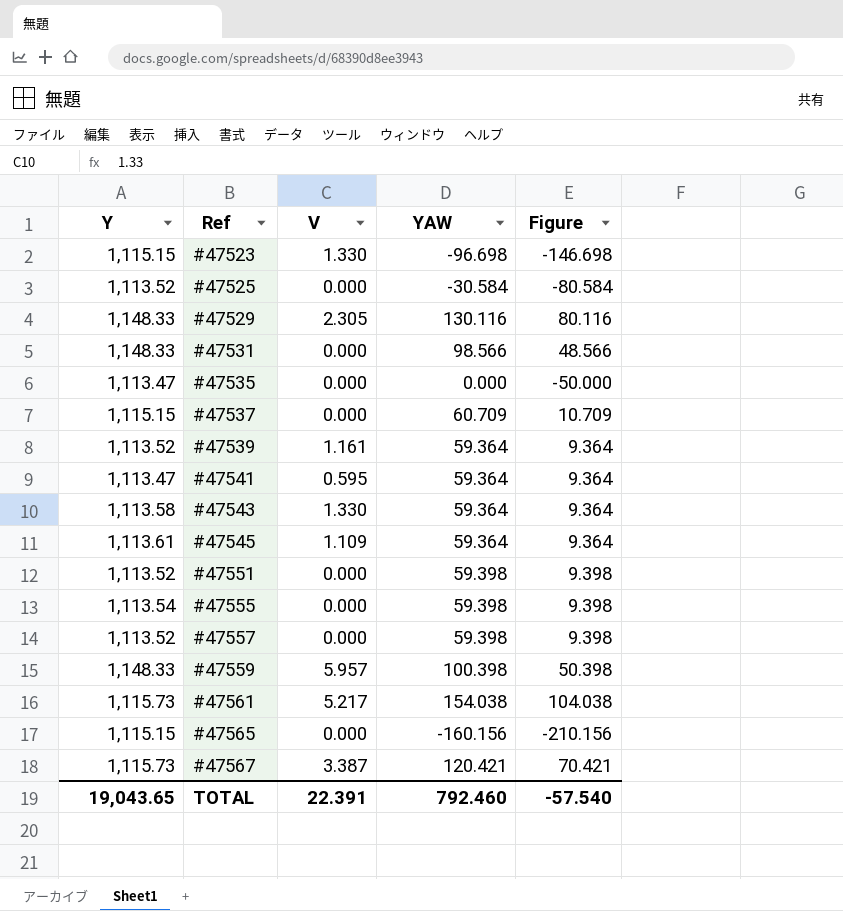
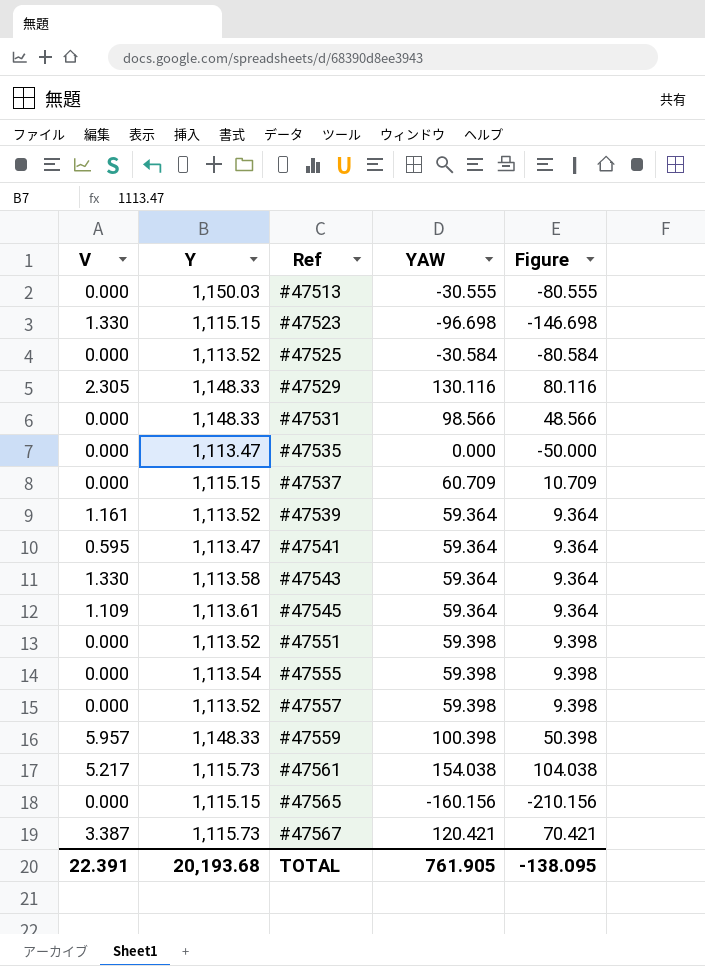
column V | position: 3 -> 1
row #47513: none -> 0.000 | 1,150.03 | -30.555 | -80.555
TOTAL | Y: 19,043.65 -> 20,193.68
TOTAL | YAW: 792.460 -> 761.905
TOTAL | Figure: -57.540 -> -138.095

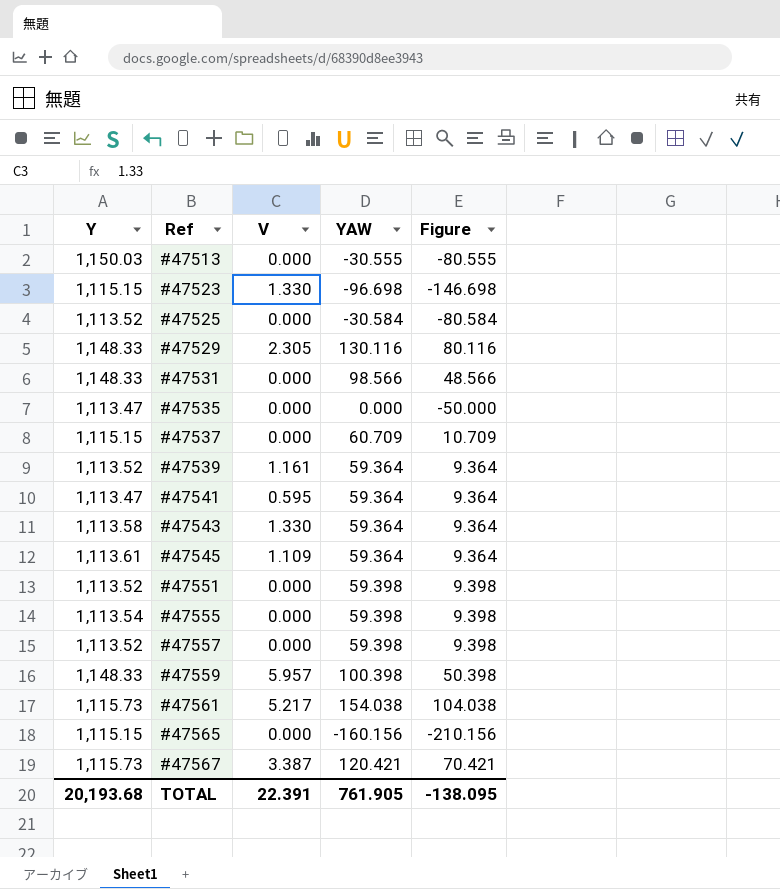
column V | position: 1 -> 3

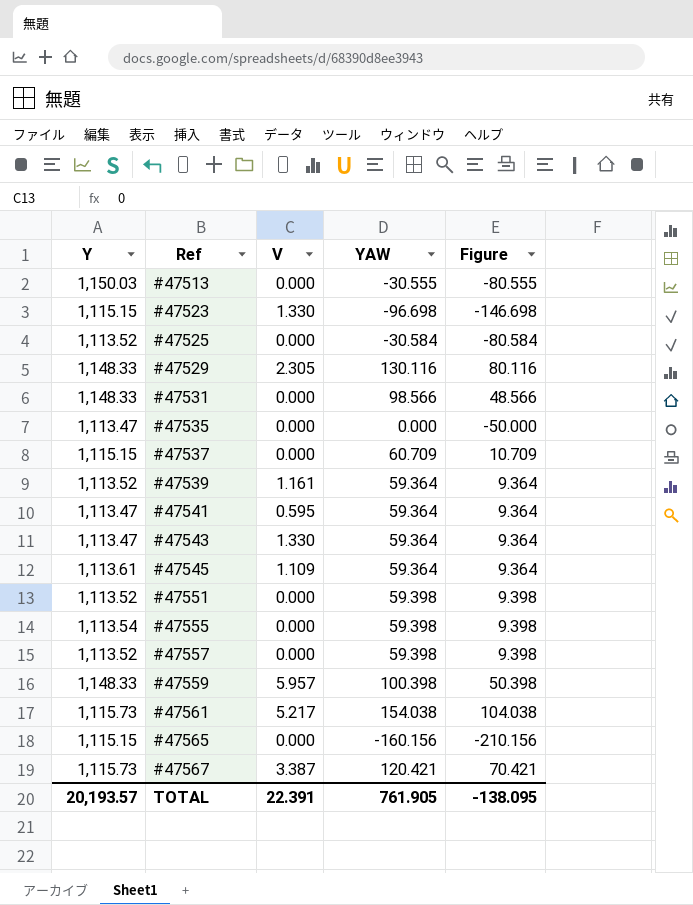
#47543 | Y: 1,113.58 -> 1,113.47
TOTAL | Y: 20,193.68 -> 20,193.57

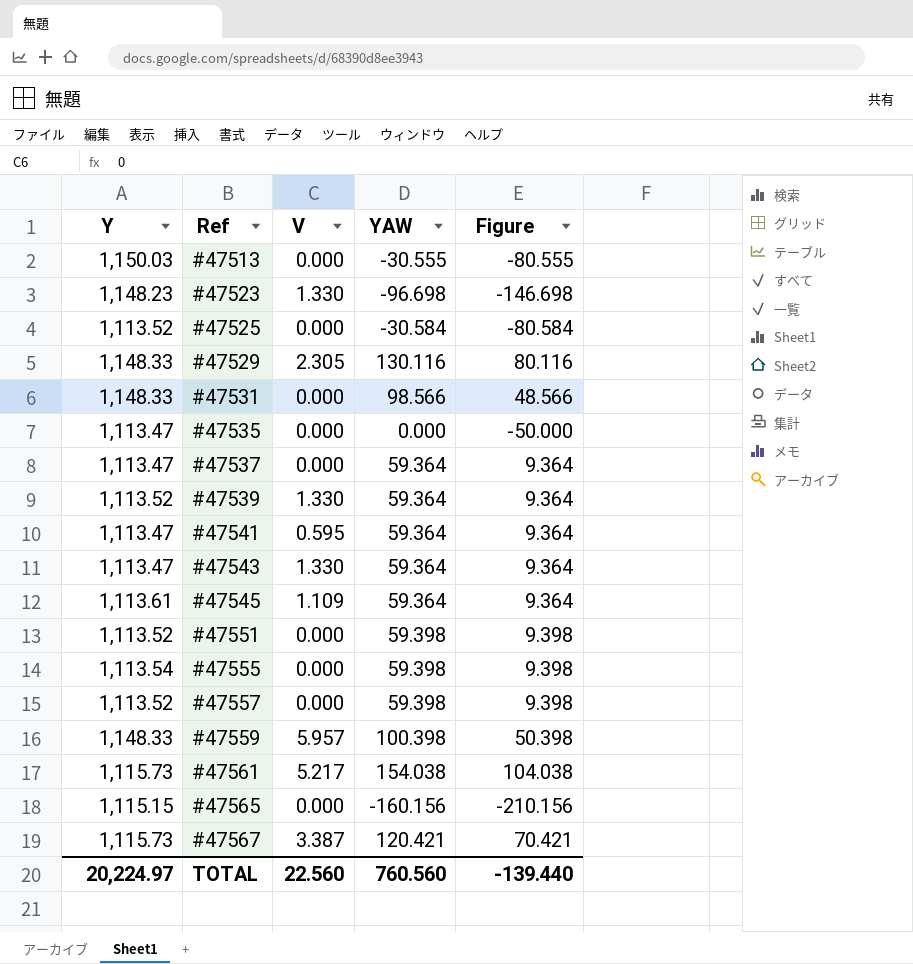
#47523 | Y: 1,115.15 -> 1,148.23
#47537 | Y: 1,115.15 -> 1,113.47
#47537 | YAW: 60.709 -> 59.364
#47537 | Figure: 10.709 -> 9.364
#47539 | V: 1.161 -> 1.330
TOTAL | Y: 20,193.57 -> 20,224.97
TOTAL | V: 22.391 -> 22.560
TOTAL | YAW: 761.905 -> 760.560
TOTAL | Figure: -138.095 -> -139.440

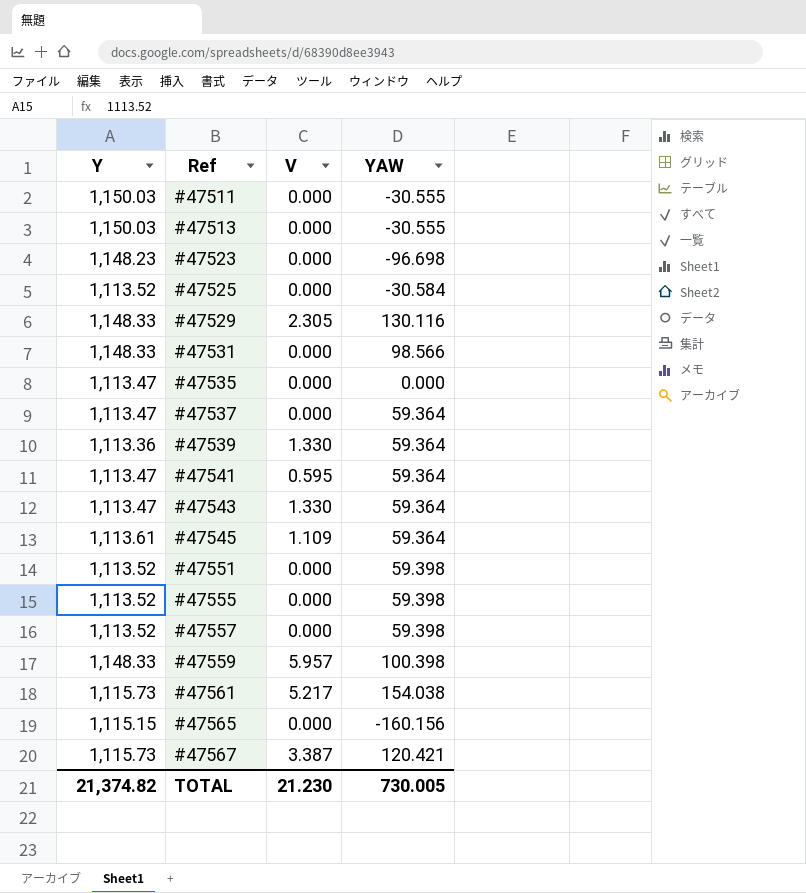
column Figure | formula: [YAW] - 50 -> none
row #47511: none -> 1,150.03 | 0.000 | -30.555
#47523 | V: 1.330 -> 0.000
#47539 | Y: 1,113.52 -> 1,113.36
#47555 | Y: 1,113.54 -> 1,113.52
TOTAL | Y: 20,224.97 -> 21,374.82
TOTAL | V: 22.560 -> 21.230
TOTAL | YAW: 760.560 -> 730.005

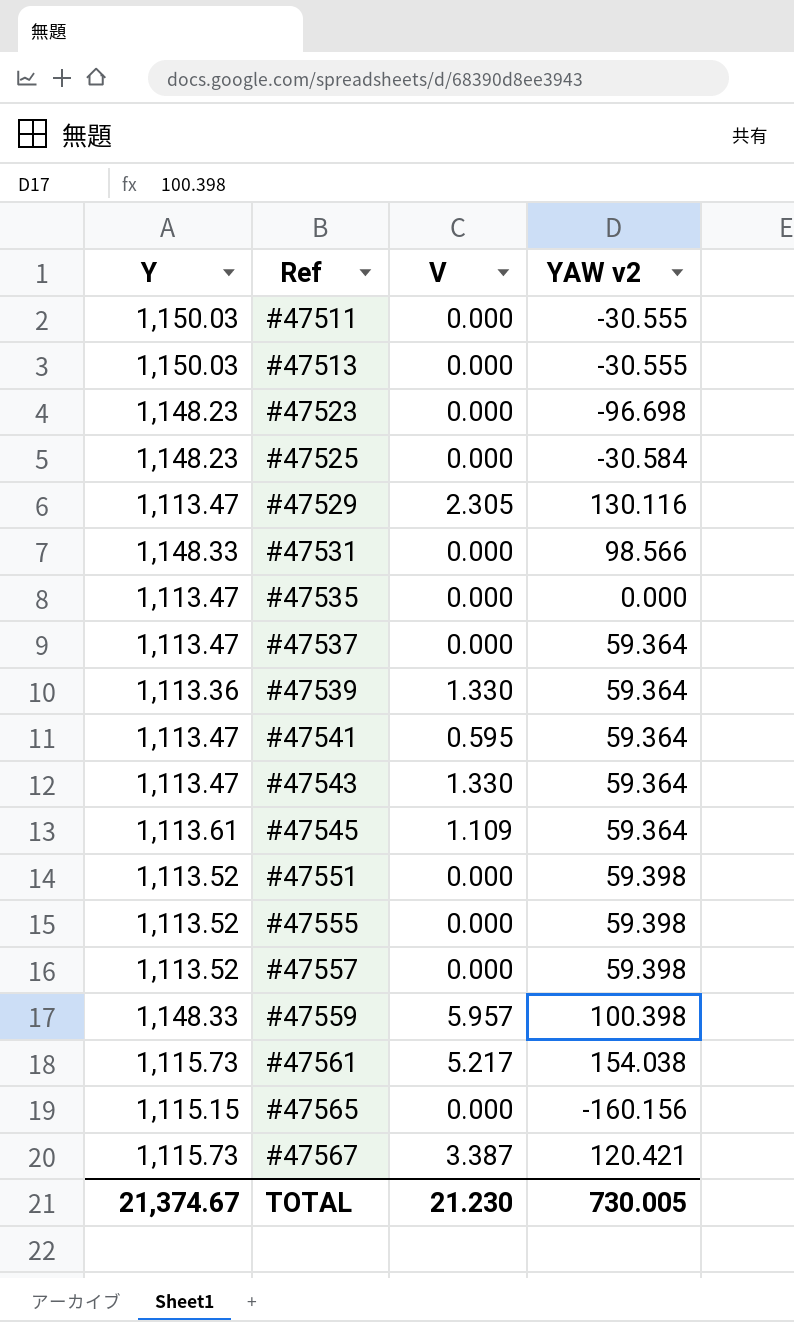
column name: YAW -> YAW v2
#47525 | Y: 1,113.52 -> 1,148.23
#47529 | Y: 1,148.33 -> 1,113.47
TOTAL | Y: 21,374.82 -> 21,374.67

